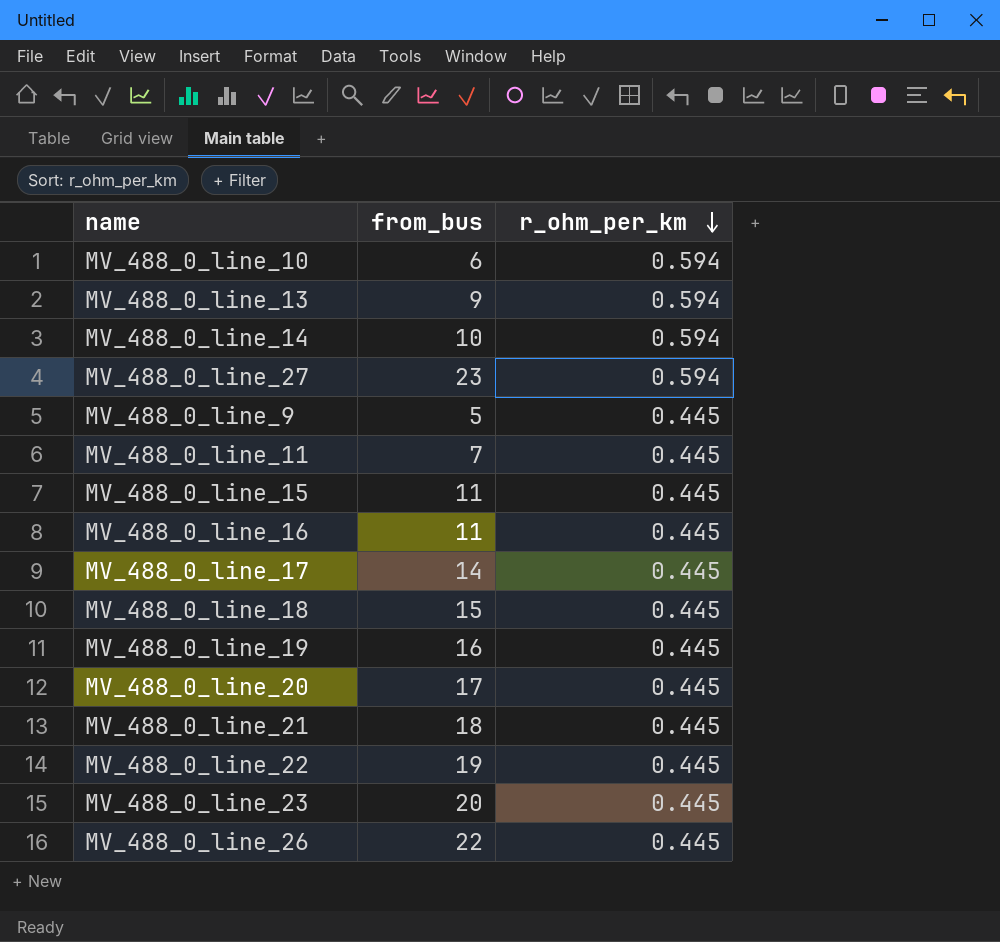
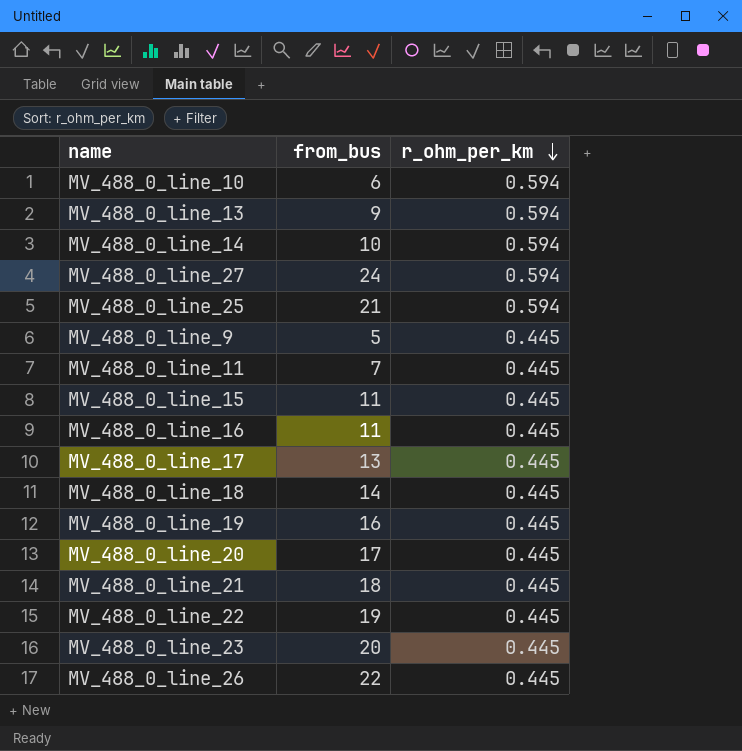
MV_488_0_line_27 | from_bus: 23 -> 24
row MV_488_0_line_25: none -> 21 | 0.594
MV_488_0_line_17 | from_bus: 14 -> 13
MV_488_0_line_18 | from_bus: 15 -> 14

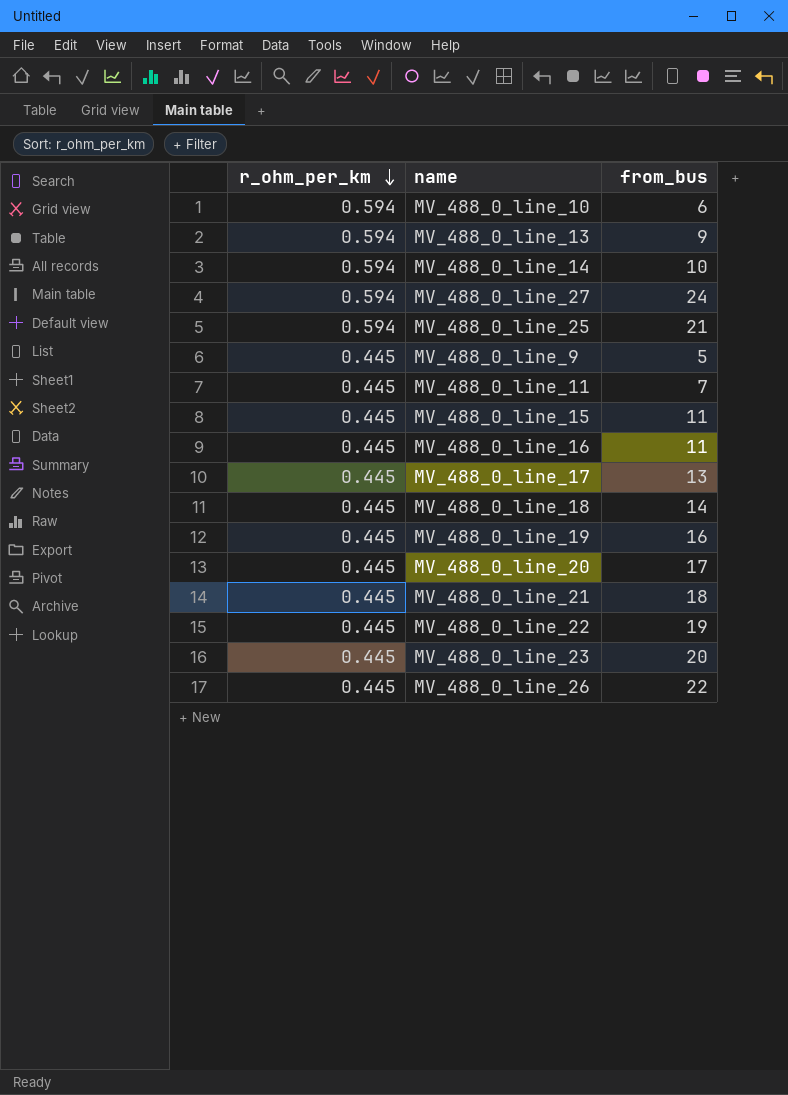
column r_ohm_per_km | position: 3 -> 1

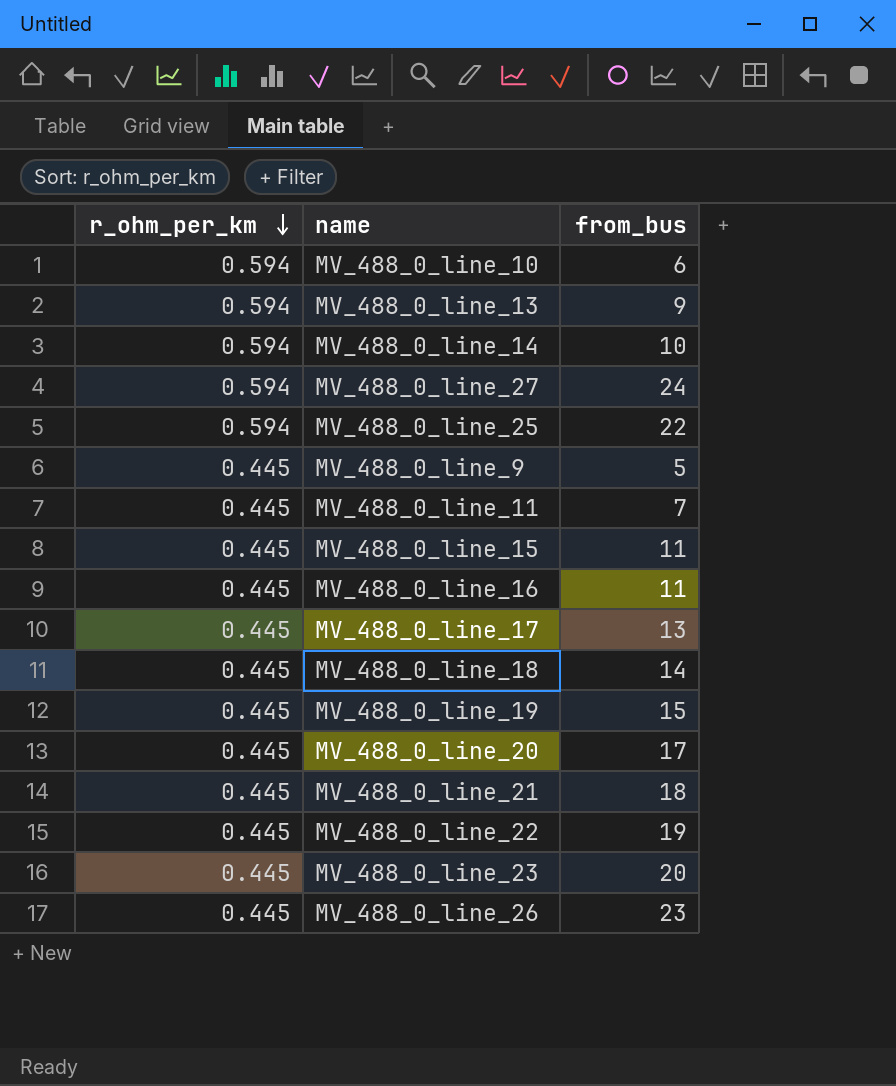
MV_488_0_line_25 | from_bus: 21 -> 22
MV_488_0_line_19 | from_bus: 16 -> 15
MV_488_0_line_26 | from_bus: 22 -> 23

